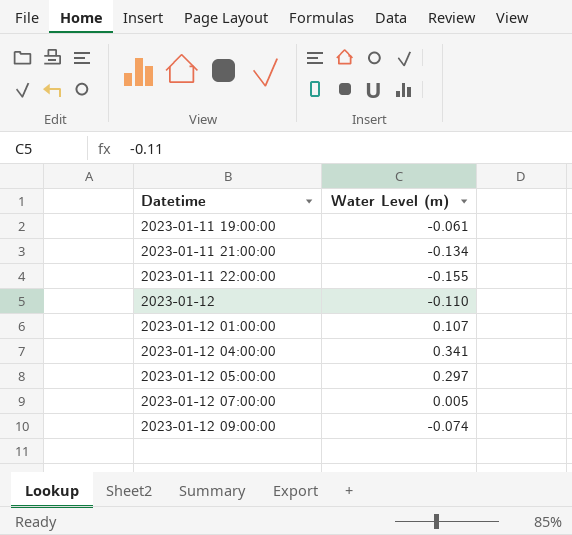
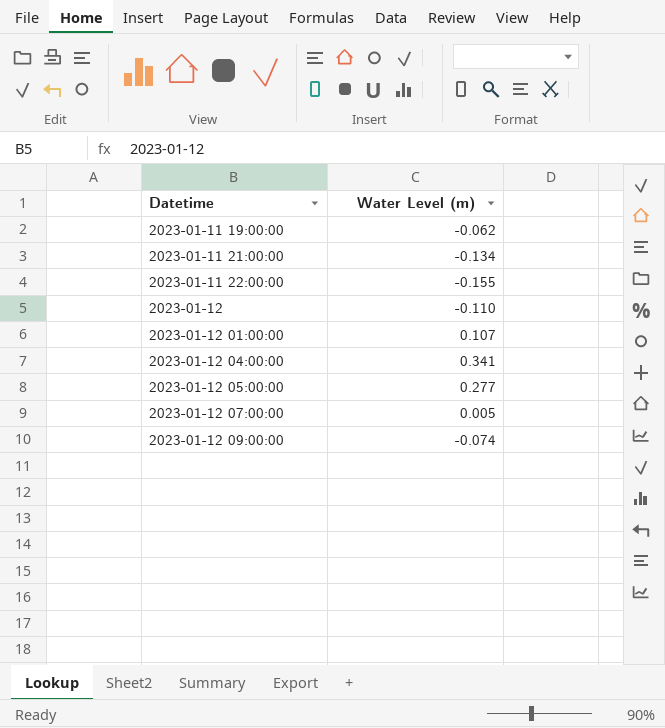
2023-01-11 19:00:00 | Water Level (m): -0.061 -> -0.062
2023-01-12 05:00:00 | Water Level (m): 0.297 -> 0.277

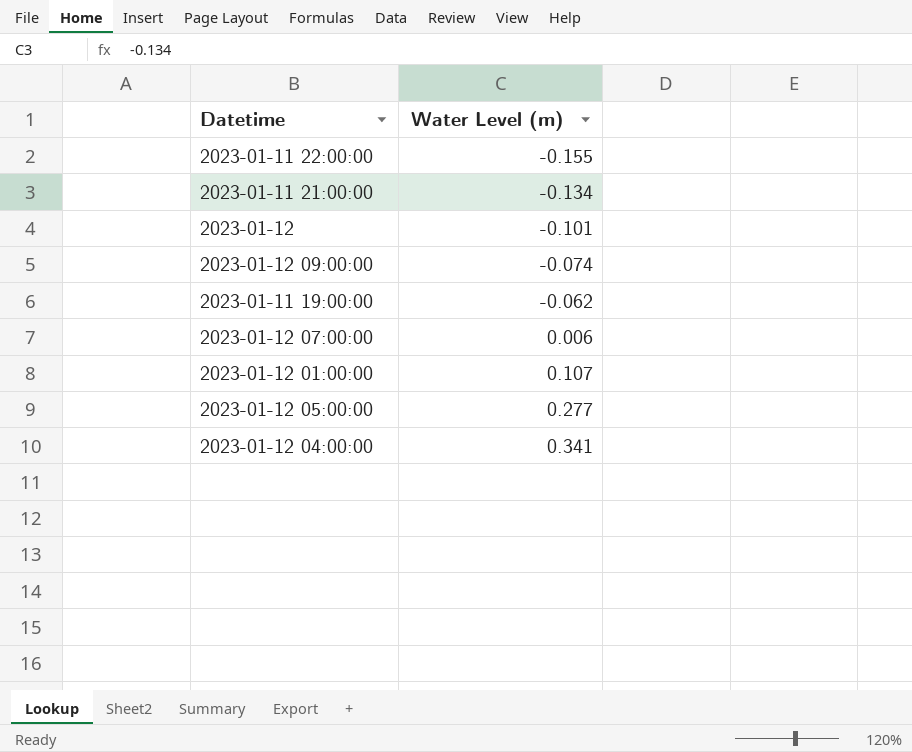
row order: Datetime ascending -> Water Level (m) ascending
2023-01-12 | Water Level (m): -0.110 -> -0.101
2023-01-12 07:00:00 | Water Level (m): 0.005 -> 0.006

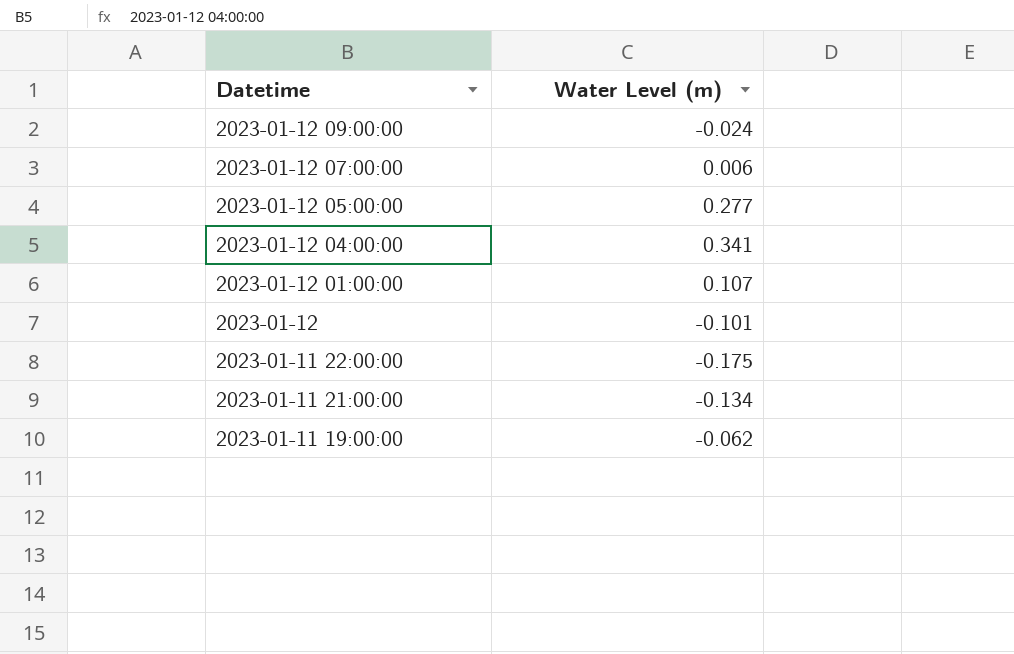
row order: Water Level (m) ascending -> Datetime descending
2023-01-12 09:00:00 | Water Level (m): -0.074 -> -0.024
2023-01-11 22:00:00 | Water Level (m): -0.155 -> -0.175

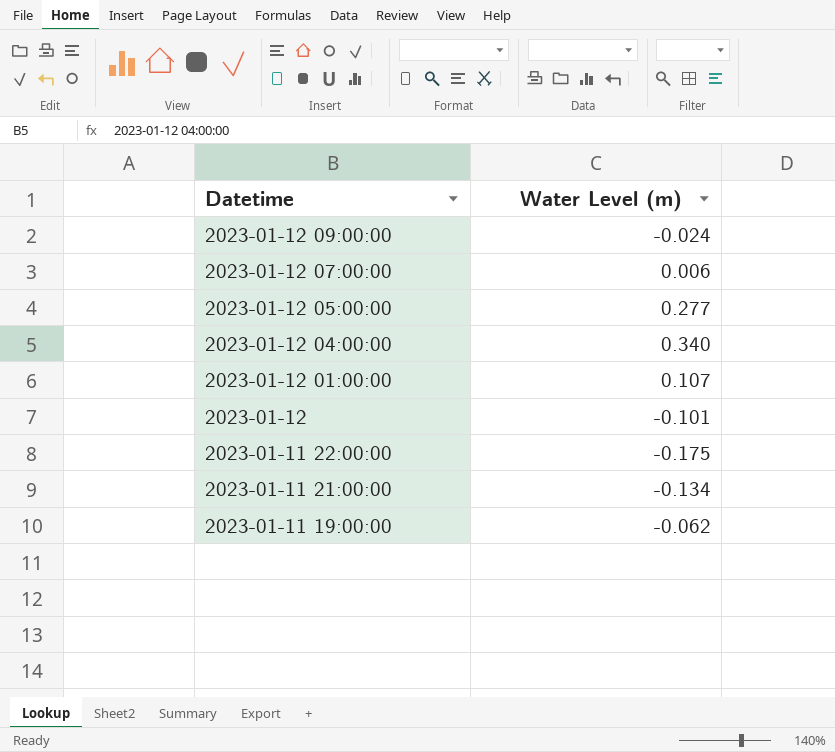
2023-01-12 04:00:00 | Water Level (m): 0.341 -> 0.340

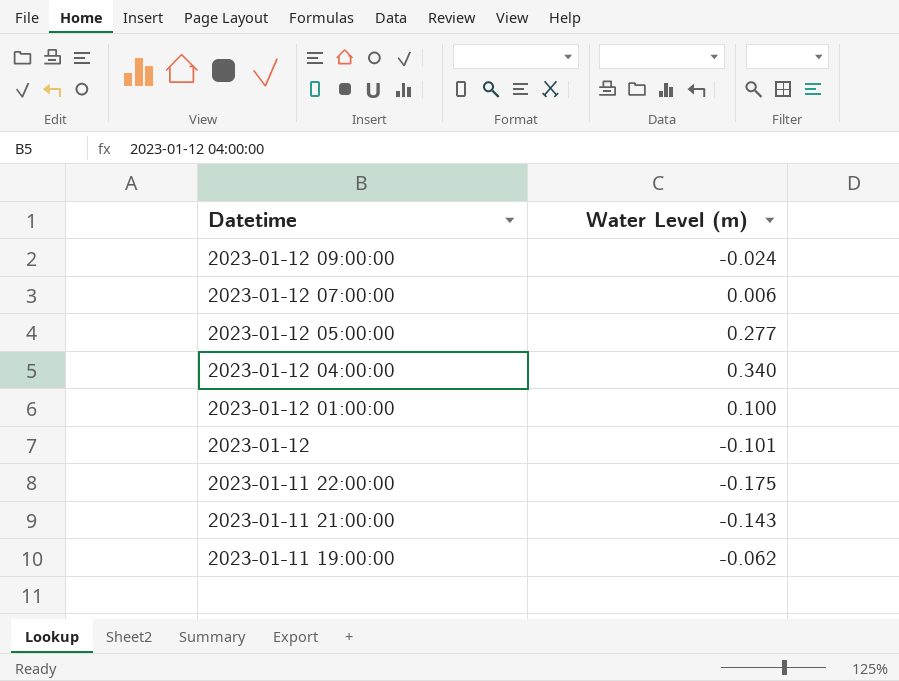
2023-01-12 01:00:00 | Water Level (m): 0.107 -> 0.100
2023-01-11 21:00:00 | Water Level (m): -0.134 -> -0.143

